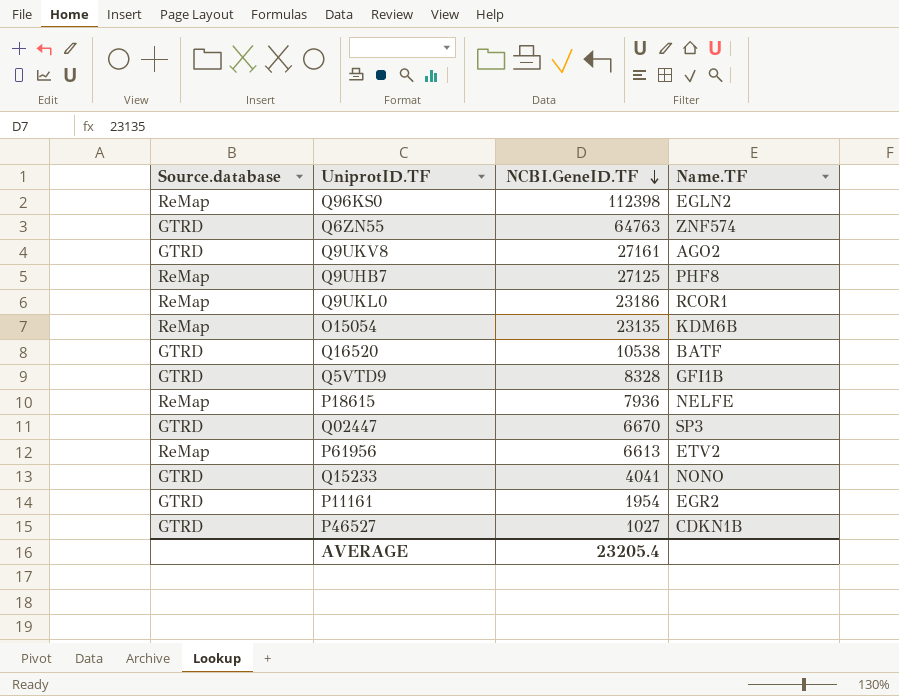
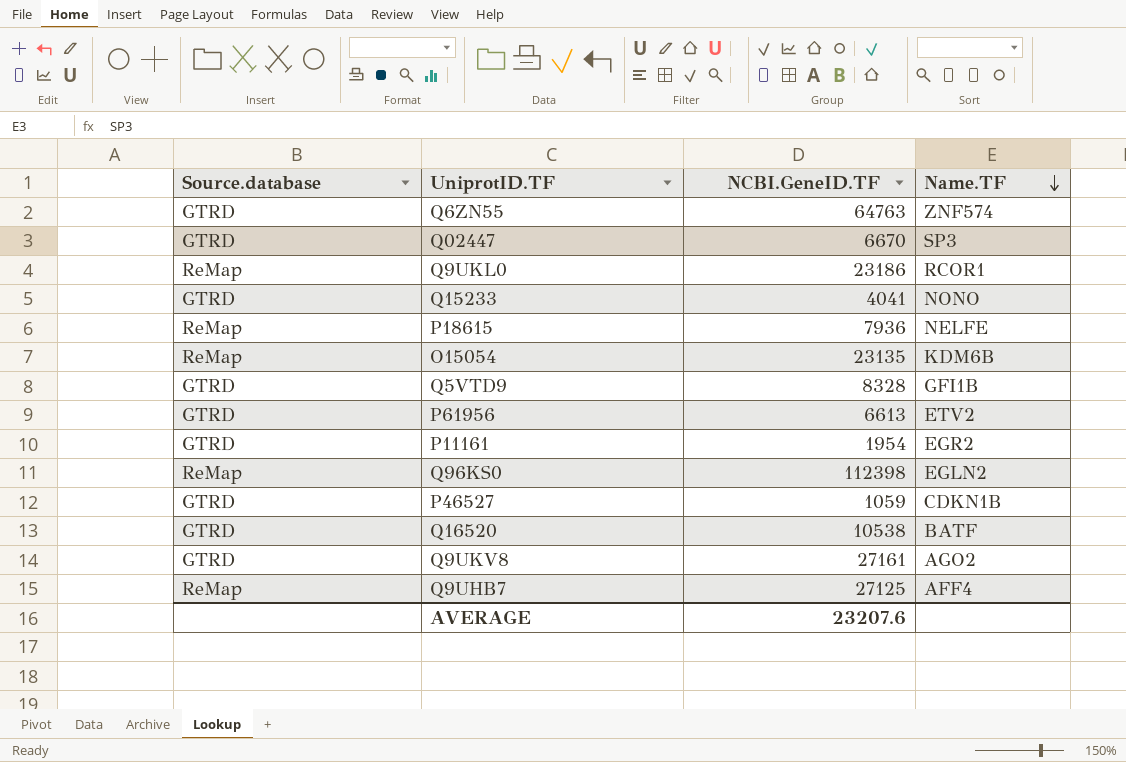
row order: NCBI.GeneID.TF descending -> Name.TF descending
P61956 | Source.database: ReMap -> GTRD
P46527 | NCBI.GeneID.TF: 1027 -> 1059
Q9UHB7 | Name.TF: PHF8 -> AFF4
AVERAGE | NCBI.GeneID.TF: 23205.4 -> 23207.6

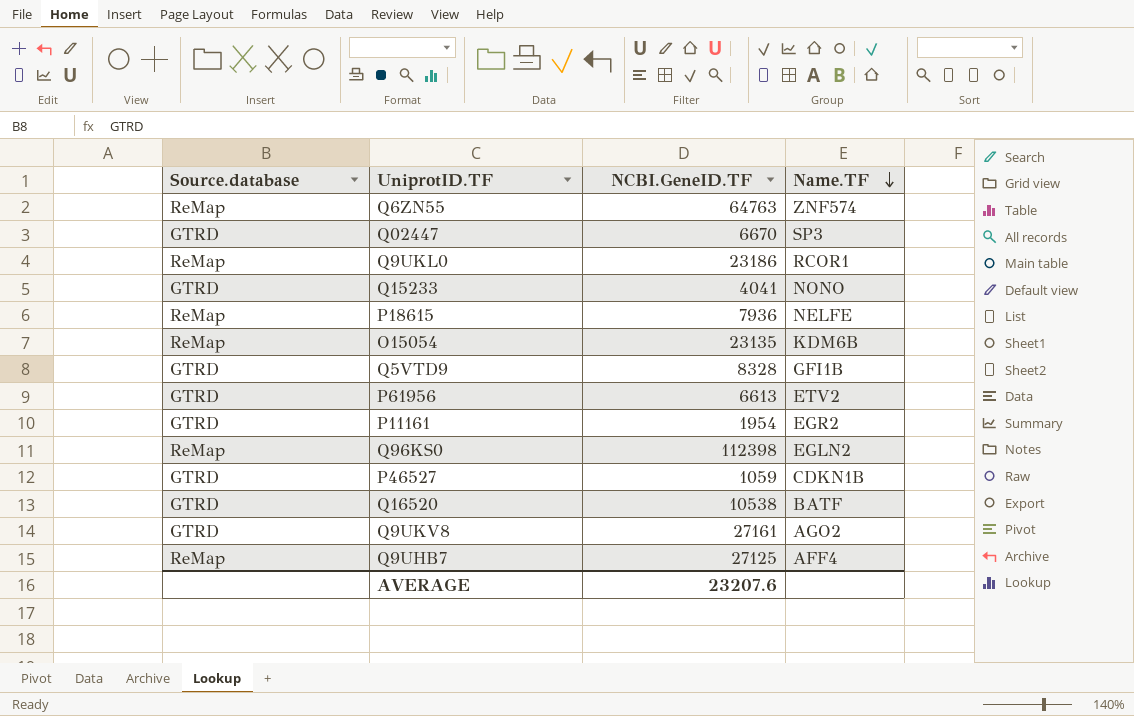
Q6ZN55 | Source.database: GTRD -> ReMap

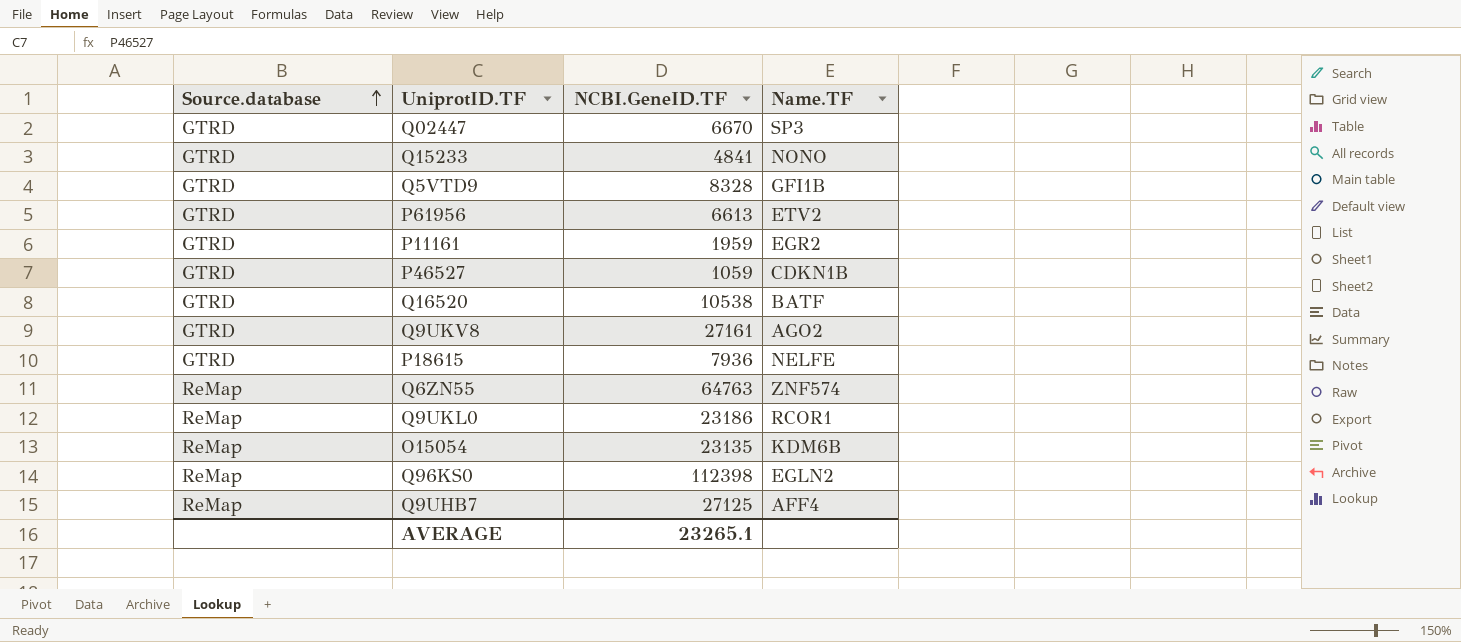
row order: Name.TF descending -> Source.database ascending
Q15233 | NCBI.GeneID.TF: 4041 -> 4841
P11161 | NCBI.GeneID.TF: 1954 -> 1959
P18615 | Source.database: ReMap -> GTRD
AVERAGE | NCBI.GeneID.TF: 23207.6 -> 23265.1

